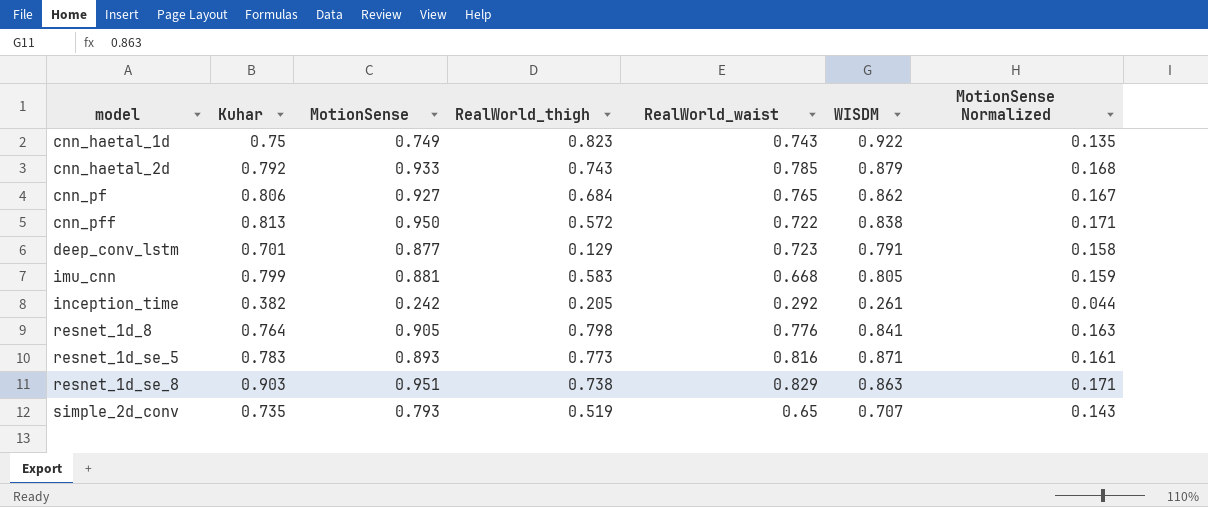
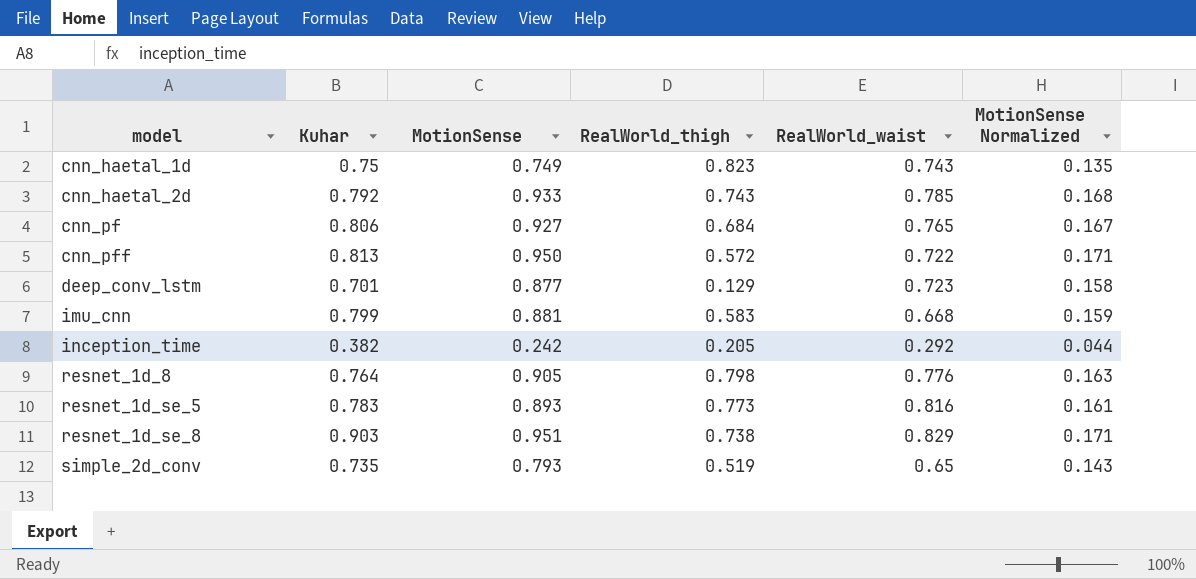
column WISDM | position: 6 -> none

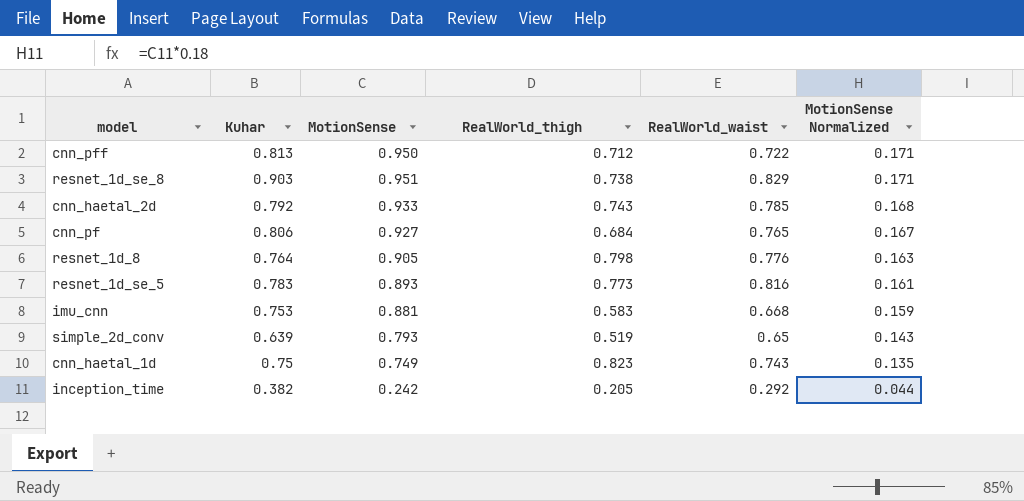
row order: model ascending -> MotionSense Normalized descending
row deep_conv_lstm: 0.701 | 0.877 | 0.129 | 0.723 | 0.158 -> none
cnn_pff | RealWorld_thigh: 0.572 -> 0.712
imu_cnn | Kuhar: 0.799 -> 0.753
simple_2d_conv | Kuhar: 0.735 -> 0.639

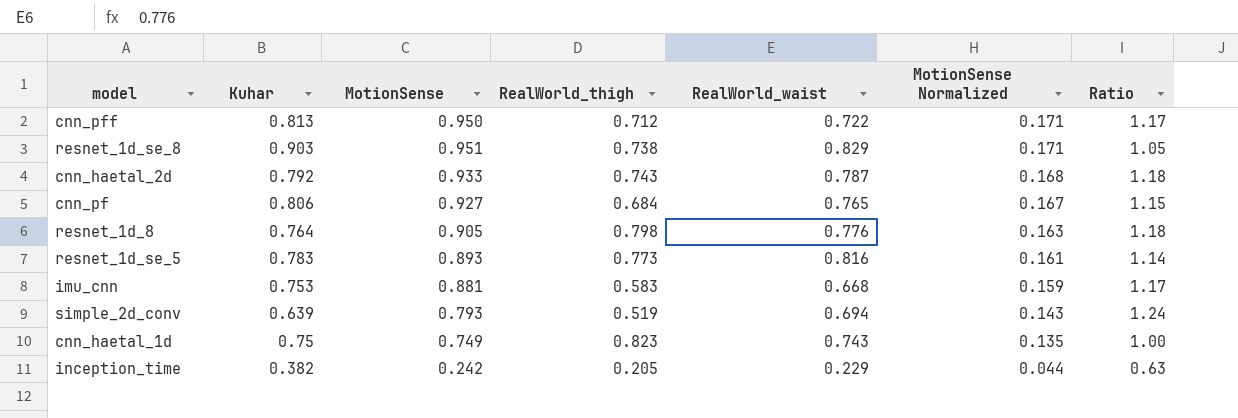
column Ratio | formula: none -> [MotionSense] / [Kuhar]
cnn_haetal_2d | RealWorld_waist: 0.785 -> 0.787
simple_2d_conv | RealWorld_waist: 0.65 -> 0.694
inception_time | RealWorld_waist: 0.292 -> 0.229

